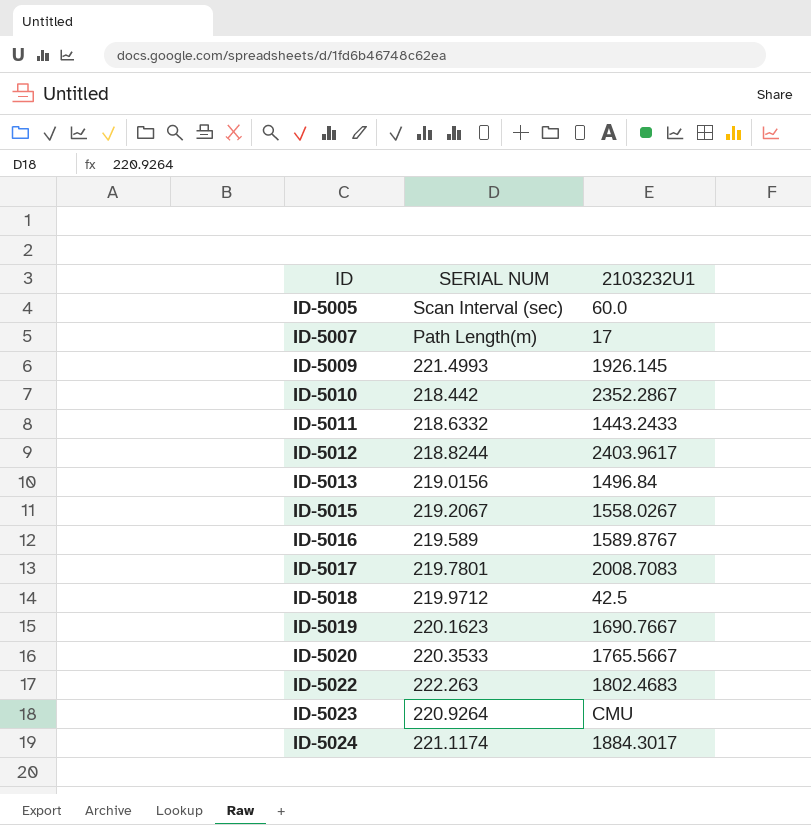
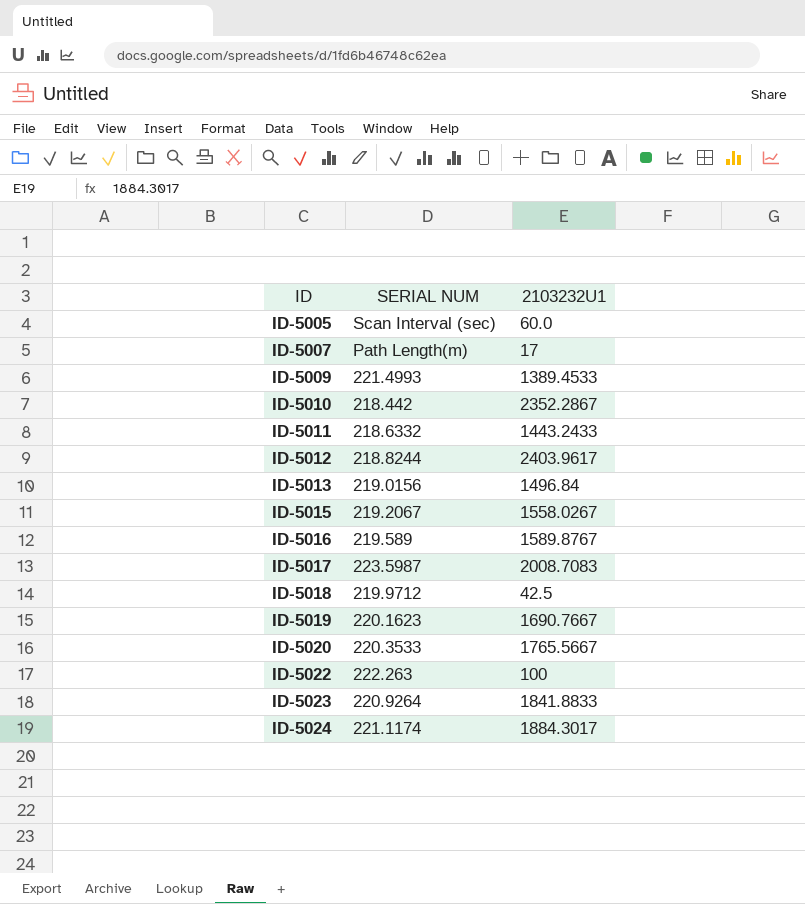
ID-5009 | 2103232U1: 1926.145 -> 1389.4533
ID-5017 | SERIAL NUM: 219.7801 -> 223.5987
ID-5022 | 2103232U1: 1802.4683 -> 100
ID-5023 | 2103232U1: CMU -> 1841.8833

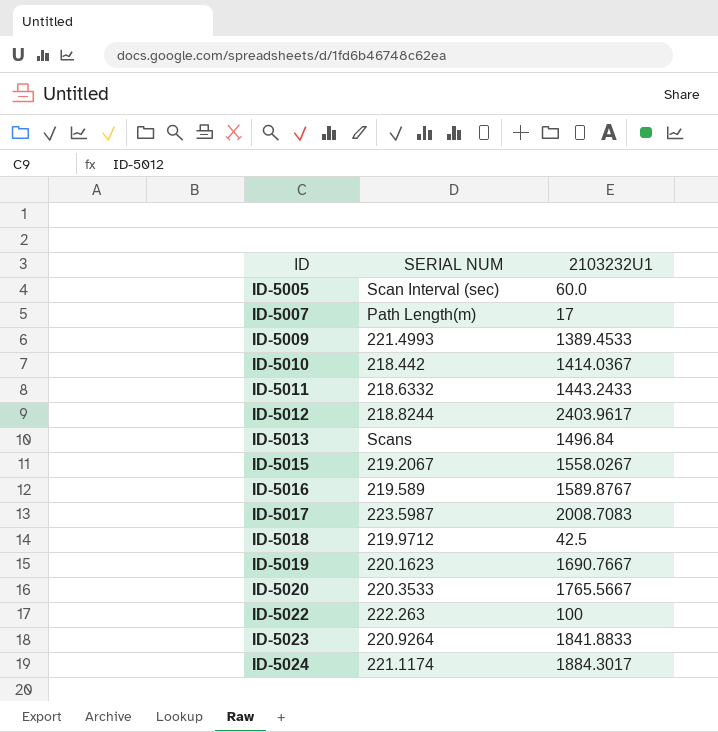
ID-5010 | 2103232U1: 2352.2867 -> 1414.0367
ID-5013 | SERIAL NUM: 219.0156 -> Scans

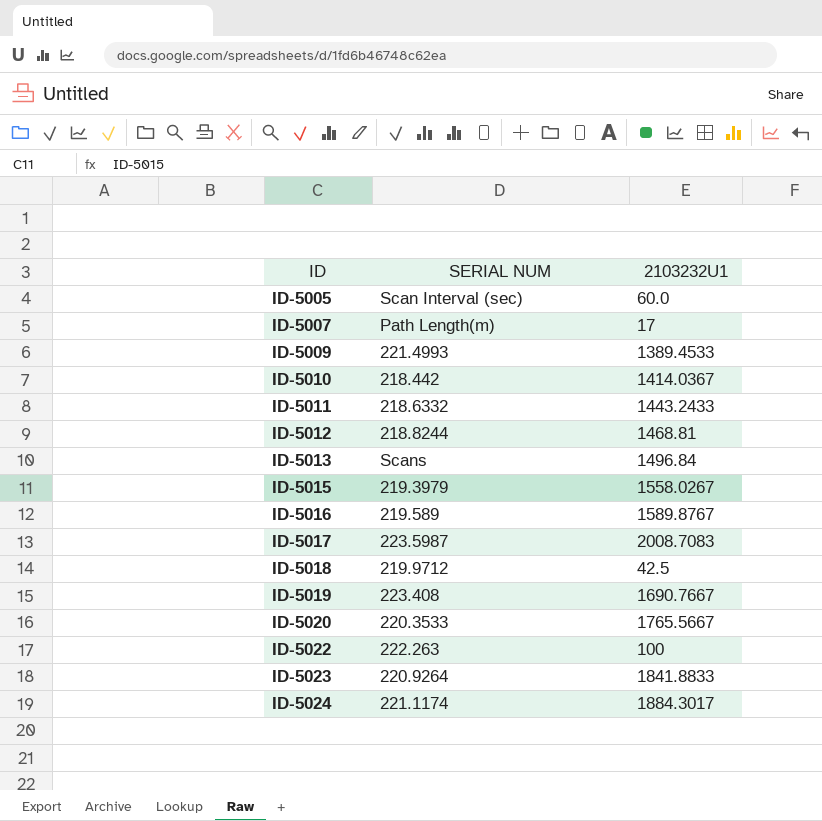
ID-5012 | 2103232U1: 2403.9617 -> 1468.81
ID-5015 | SERIAL NUM: 219.2067 -> 219.3979
ID-5019 | SERIAL NUM: 220.1623 -> 223.408

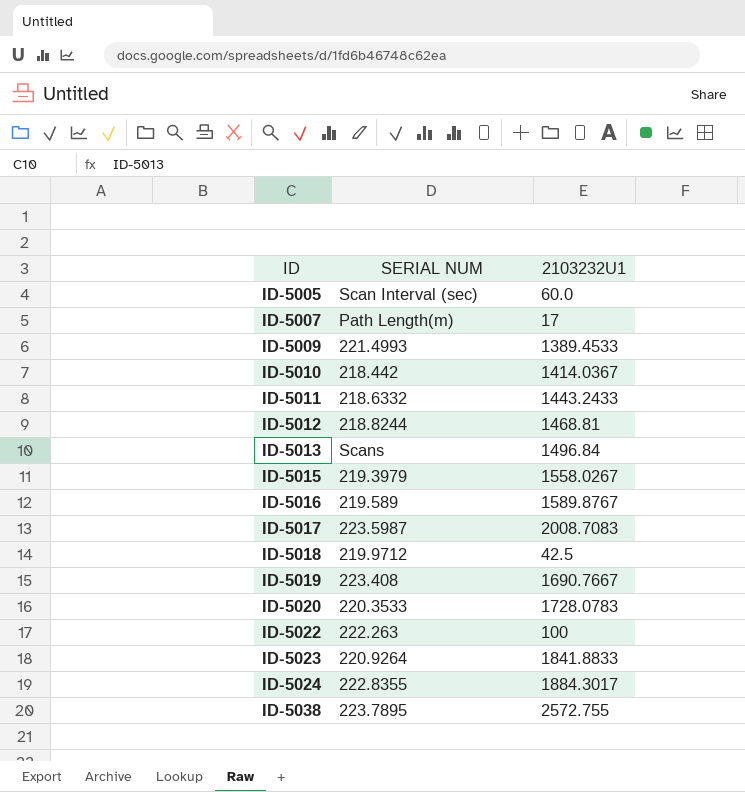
ID-5020 | 2103232U1: 1765.5667 -> 1728.0783
ID-5024 | SERIAL NUM: 221.1174 -> 222.8355
row ID-5038: none -> 223.7895 | 2572.755

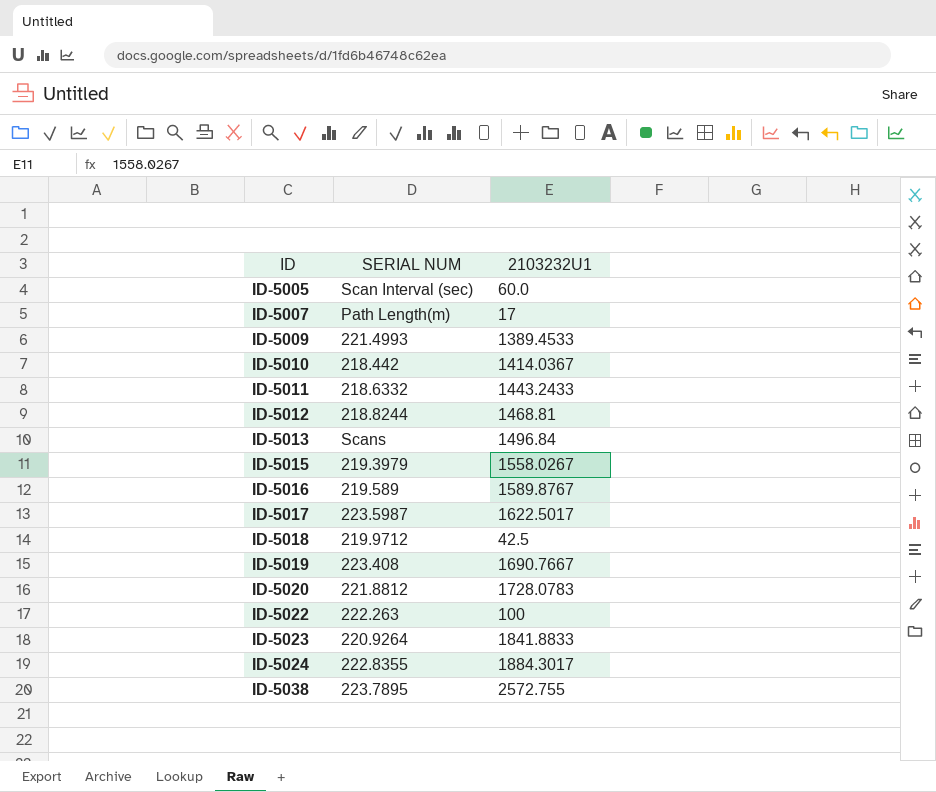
ID-5017 | 2103232U1: 2008.7083 -> 1622.5017
ID-5020 | SERIAL NUM: 220.3533 -> 221.8812

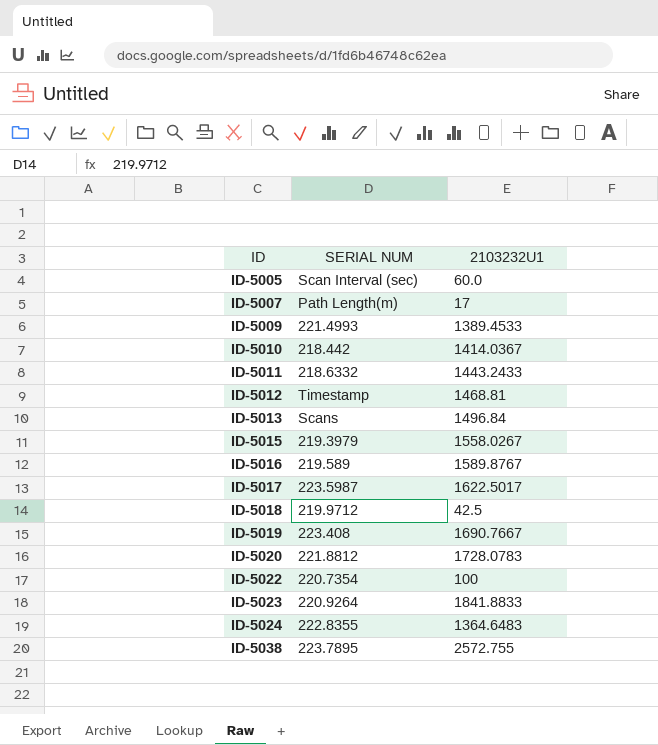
ID-5012 | SERIAL NUM: 218.8244 -> Timestamp
ID-5022 | SERIAL NUM: 222.263 -> 220.7354
ID-5024 | 2103232U1: 1884.3017 -> 1364.6483

